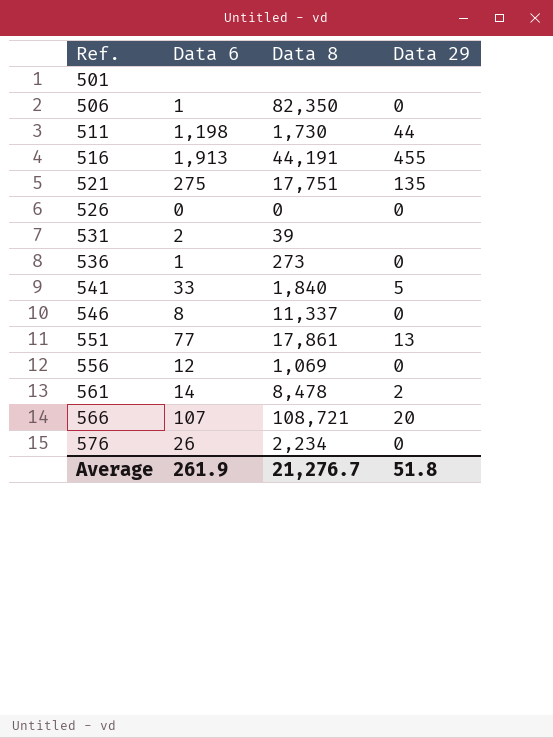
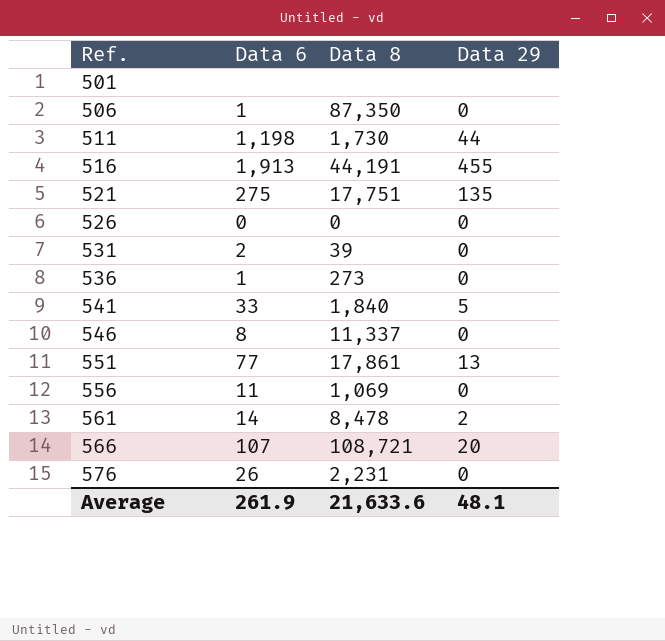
506 | Data 8: 82,350 -> 87,350
531 | Data 29: none -> 0
556 | Data 6: 12 -> 11
576 | Data 8: 2,234 -> 2,231
Average | Data 8: 21,276.7 -> 21,633.6
Average | Data 29: 51.8 -> 48.1

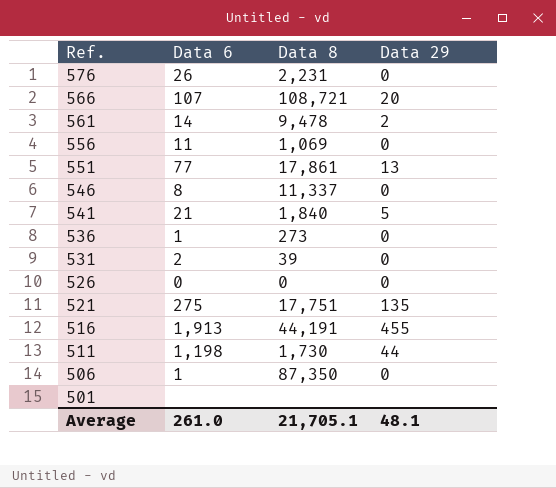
row order: Ref. ascending -> Ref. descending
561 | Data 8: 8,478 -> 9,478
541 | Data 6: 33 -> 21
Average | Data 6: 261.9 -> 261.0
Average | Data 8: 21,633.6 -> 21,705.1

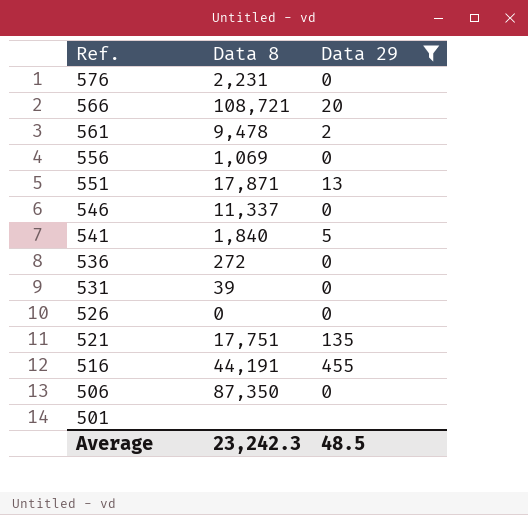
filter: none -> Data 29 != 44
column Data 6 | position: 2 -> none
551 | Data 8: 17,861 -> 17,871
536 | Data 8: 273 -> 272
Average | Data 8: 21,705.1 -> 23,242.3
Average | Data 29: 48.1 -> 48.5

